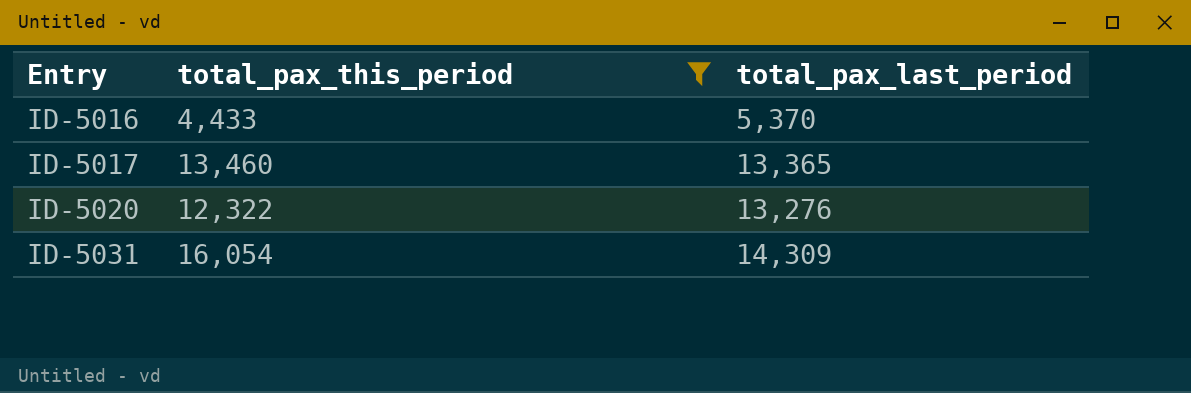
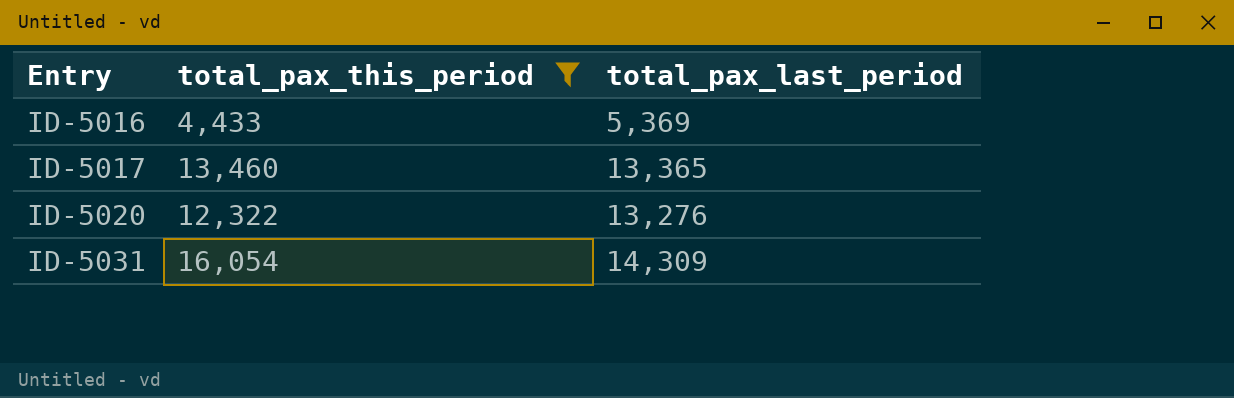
ID-5016 | total_pax_last_period: 5,370 -> 5,369

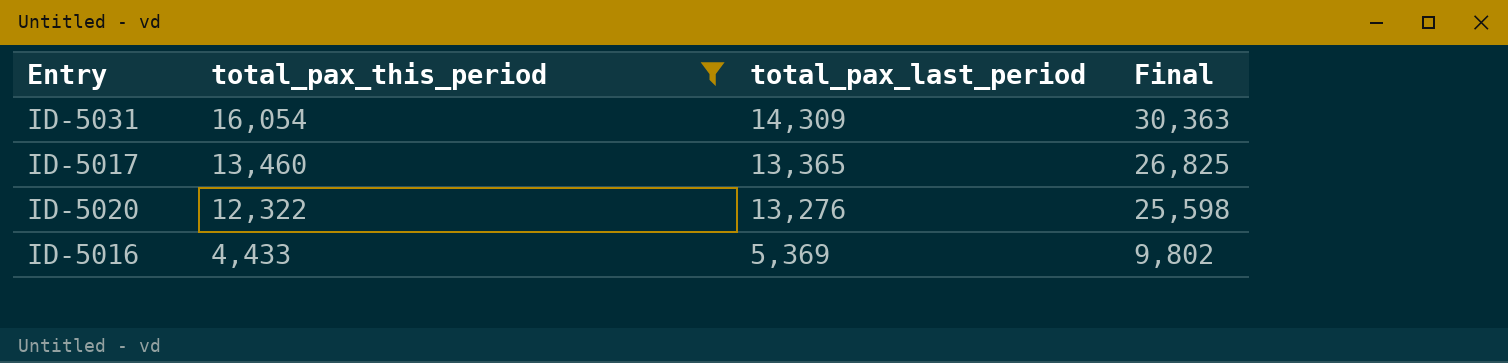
row order: Entry ascending -> total_pax_this_period descending
column Final | formula: none -> [total_pax_this_period] + [total_pax_last_period]

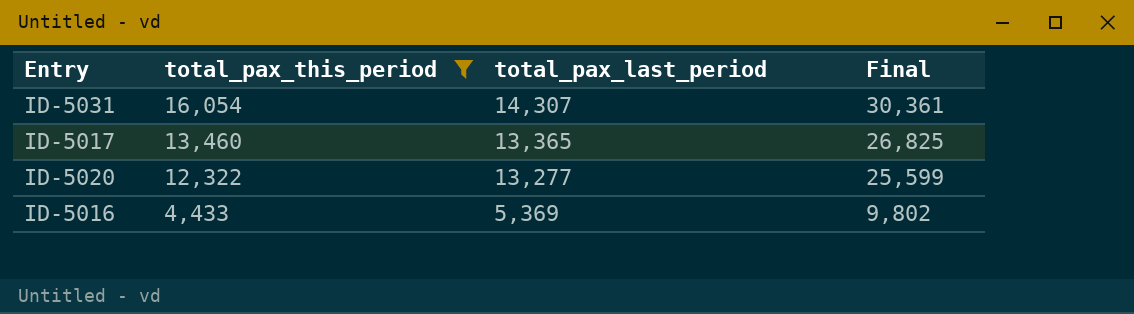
ID-5031 | total_pax_last_period: 14,309 -> 14,307
ID-5031 | Final: 30,363 -> 30,361
ID-5020 | total_pax_last_period: 13,276 -> 13,277
ID-5020 | Final: 25,598 -> 25,599

